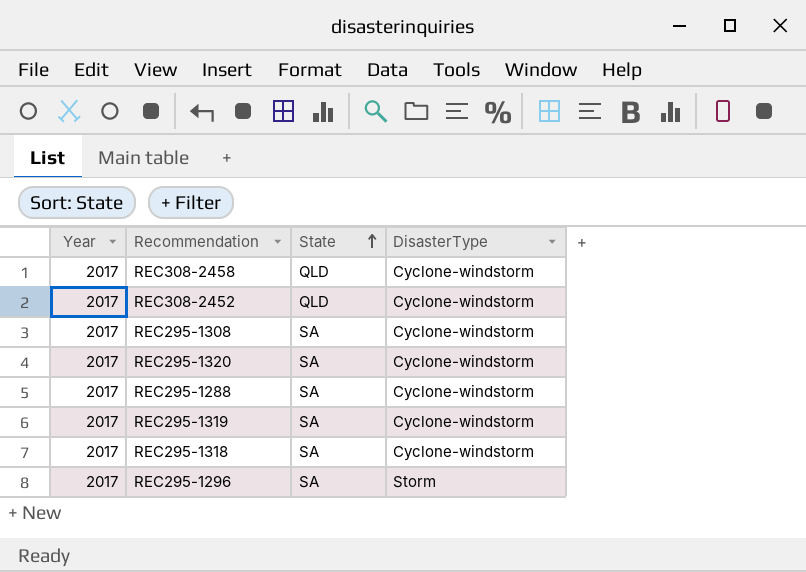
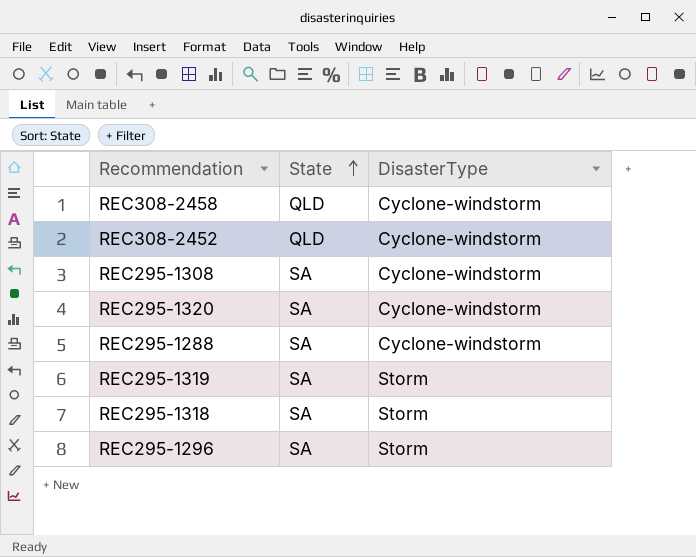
column Year | position: 1 -> none
REC295-1319 | DisasterType: Cyclone-windstorm -> Storm
REC295-1318 | DisasterType: Cyclone-windstorm -> Storm

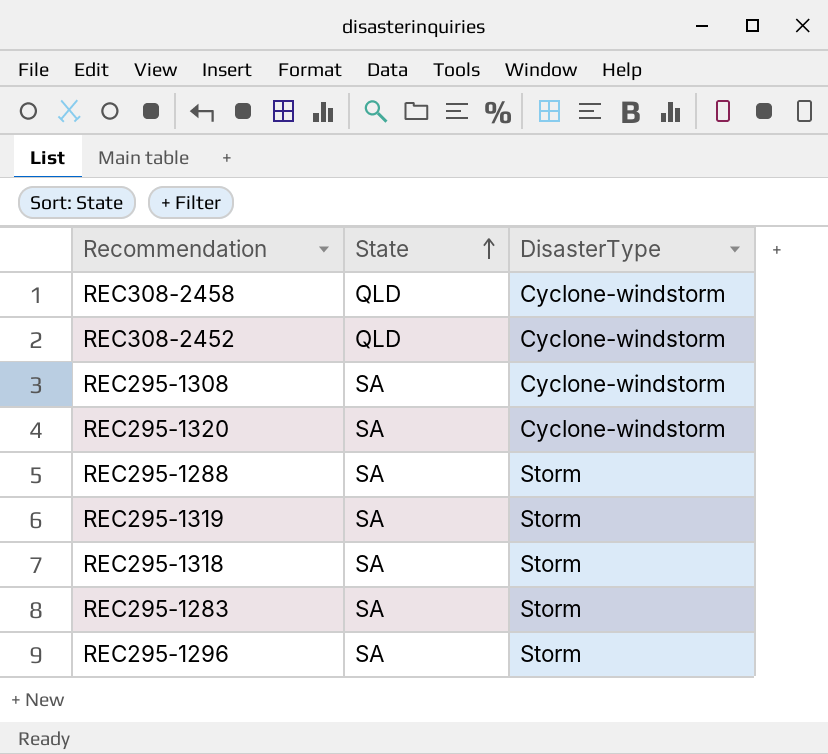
REC295-1288 | DisasterType: Cyclone-windstorm -> Storm
row REC295-1283: none -> SA | Storm

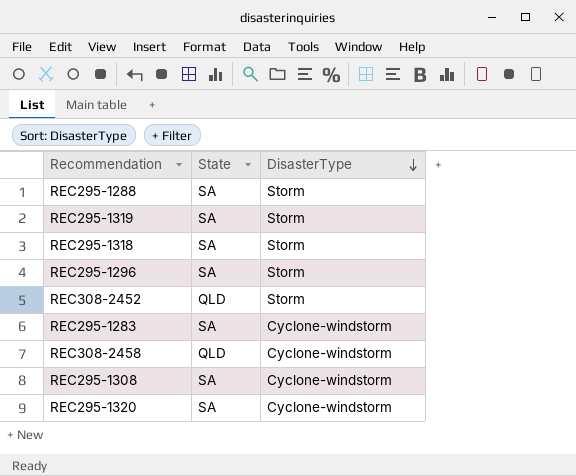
row order: State ascending -> DisasterType descending
REC308-2452 | DisasterType: Cyclone-windstorm -> Storm
REC295-1283 | DisasterType: Storm -> Cyclone-windstorm

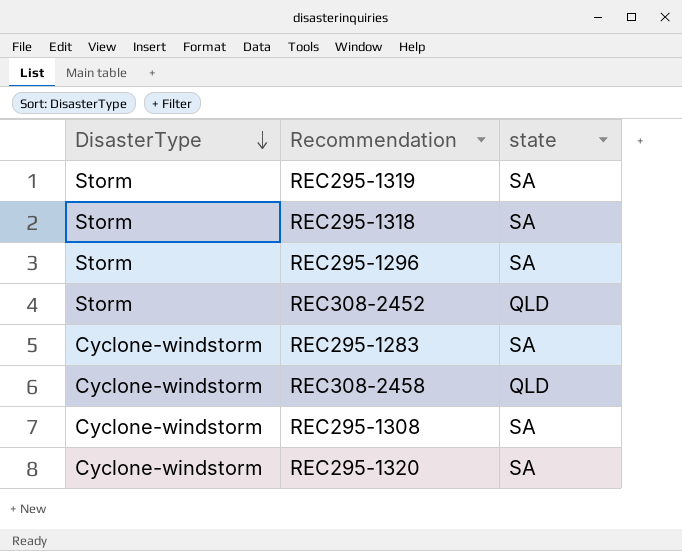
column DisasterType | position: 3 -> 1
column name: State -> state
row REC295-1288: SA | Storm -> none

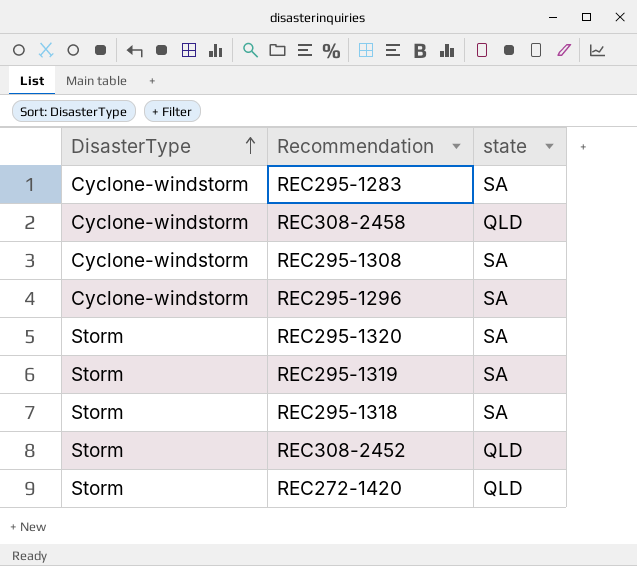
row order: DisasterType descending -> DisasterType ascending
REC295-1296 | DisasterType: Storm -> Cyclone-windstorm
REC295-1320 | DisasterType: Cyclone-windstorm -> Storm
row REC272-1420: none -> Storm | QLD

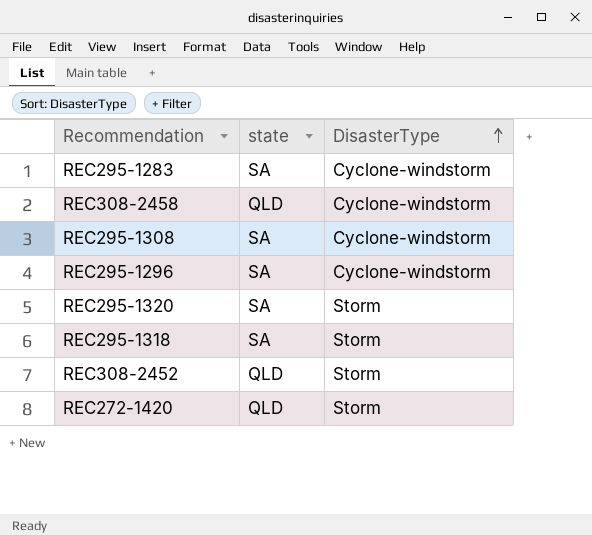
column DisasterType | position: 1 -> 3
row REC295-1319: Storm | SA -> none

